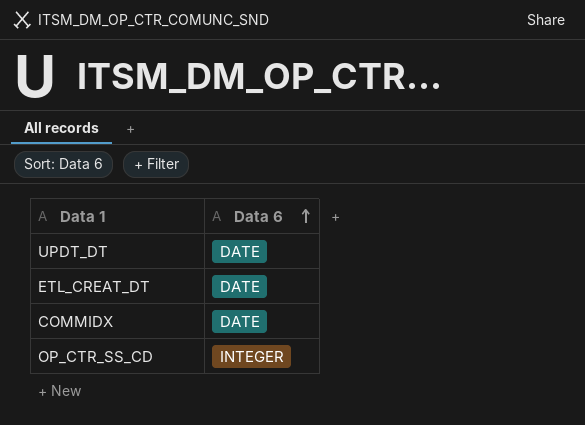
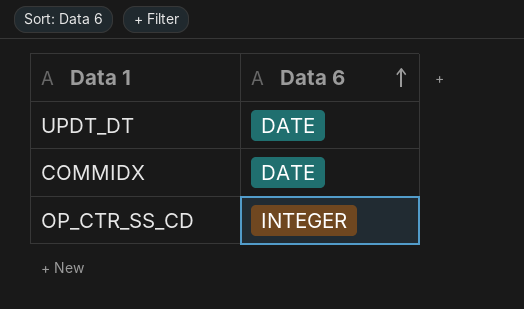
row ETL_CREAT_DT: DATE -> none

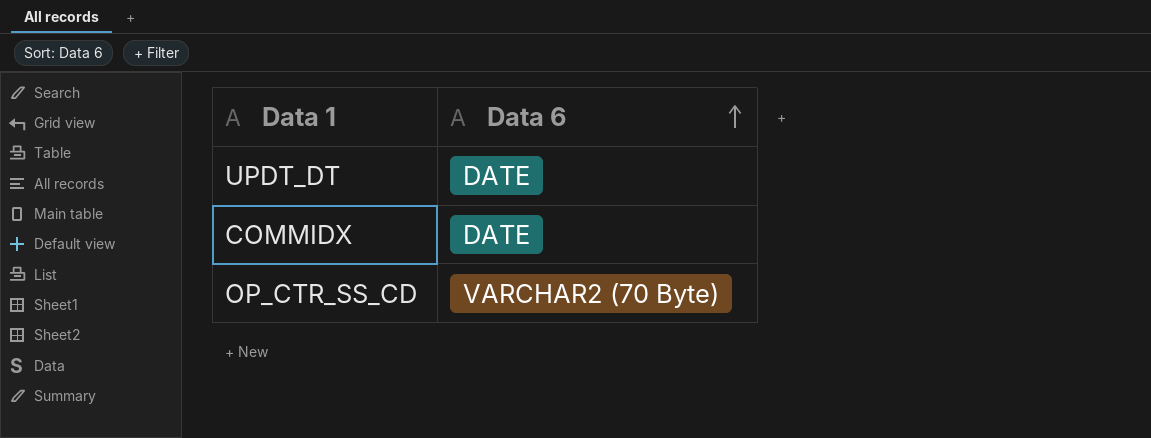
OP_CTR_SS_CD | Data 6: INTEGER -> VARCHAR2 (70 Byte)

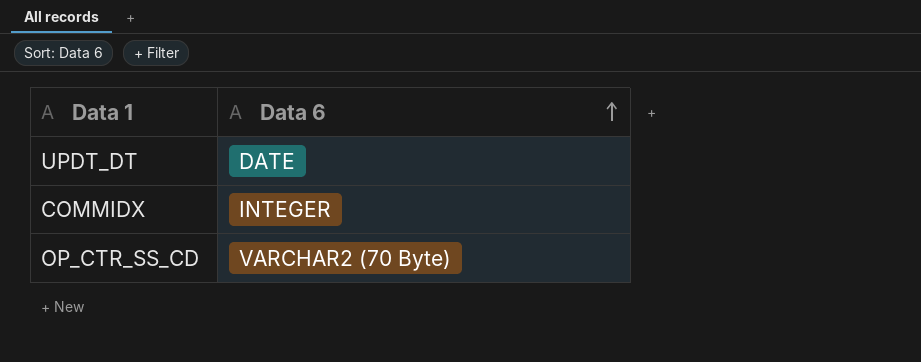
COMMIDX | Data 6: DATE -> INTEGER

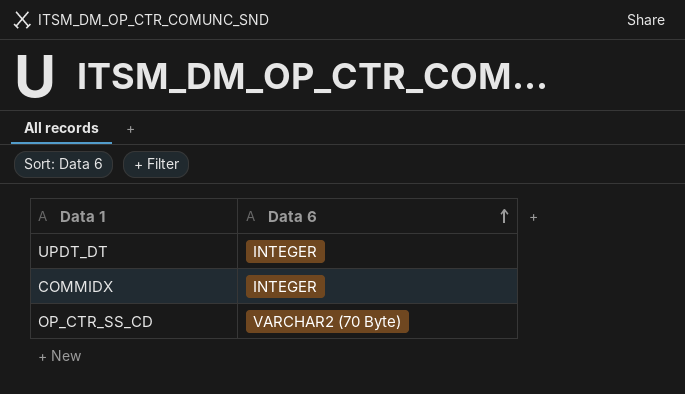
UPDT_DT | Data 6: DATE -> INTEGER

